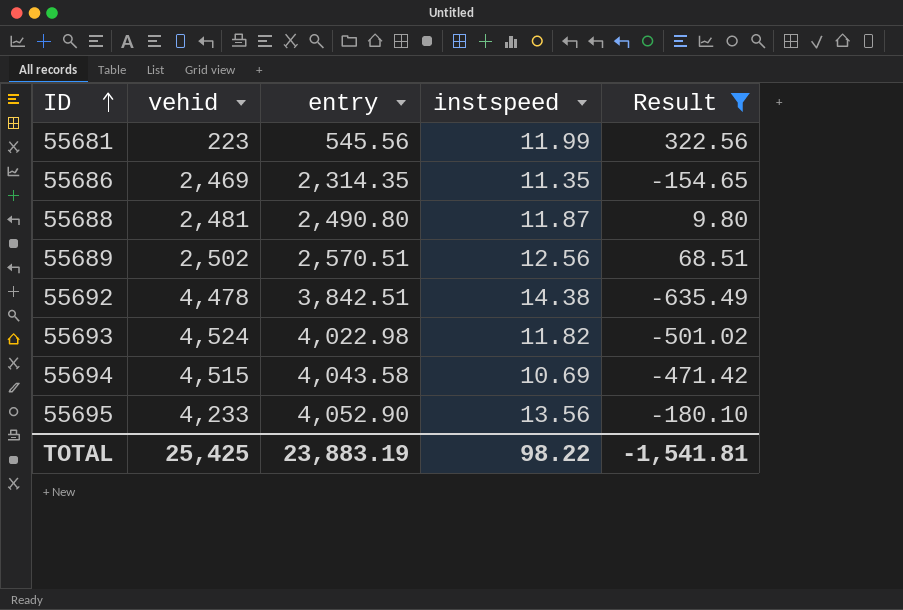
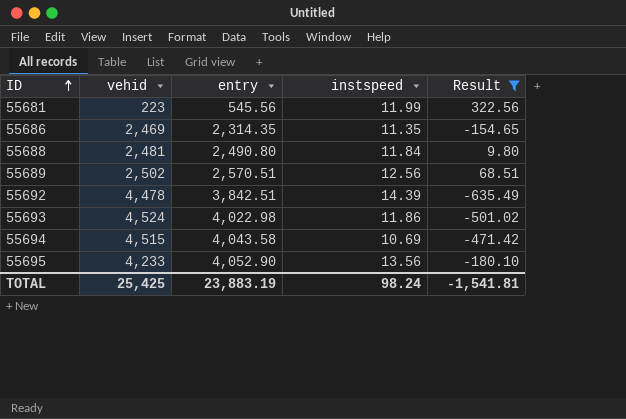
55688 | instspeed: 11.87 -> 11.84
55692 | instspeed: 14.38 -> 14.39
55693 | instspeed: 11.82 -> 11.86
TOTAL | instspeed: 98.22 -> 98.24

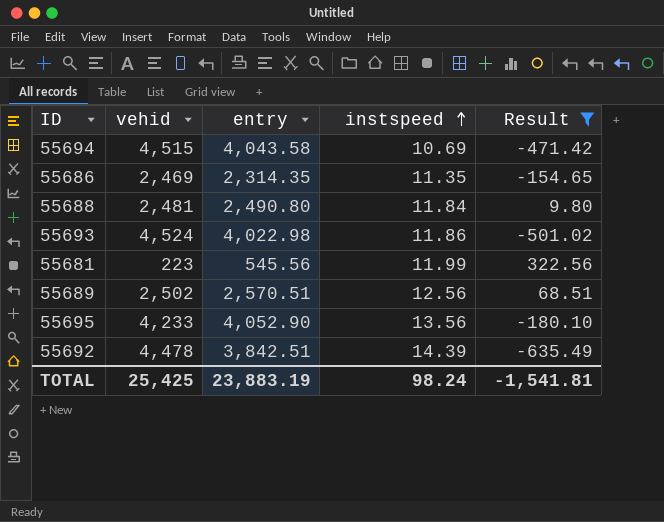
row order: ID ascending -> instspeed ascending

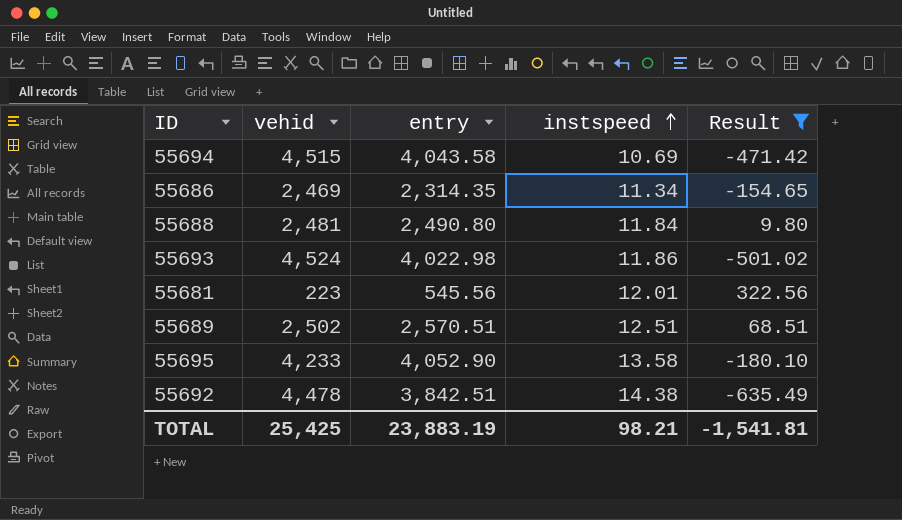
55686 | instspeed: 11.35 -> 11.34
55681 | instspeed: 11.99 -> 12.01
55689 | instspeed: 12.56 -> 12.51
55695 | instspeed: 13.56 -> 13.58
55692 | instspeed: 14.39 -> 14.38
TOTAL | instspeed: 98.24 -> 98.21

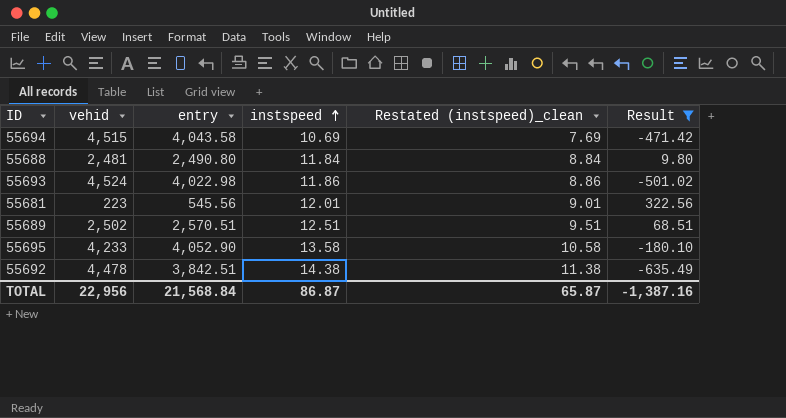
column Restated (instspeed)_clean | formula: none -> [instspeed] - 3
row 55686: 2,469 | 2,314.35 | 11.34 | -154.65 -> none
TOTAL | vehid: 25,425 -> 22,956
TOTAL | entry: 23,883.19 -> 21,568.84
TOTAL | instspeed: 98.21 -> 86.87
TOTAL | Result: -1,541.81 -> -1,387.16

